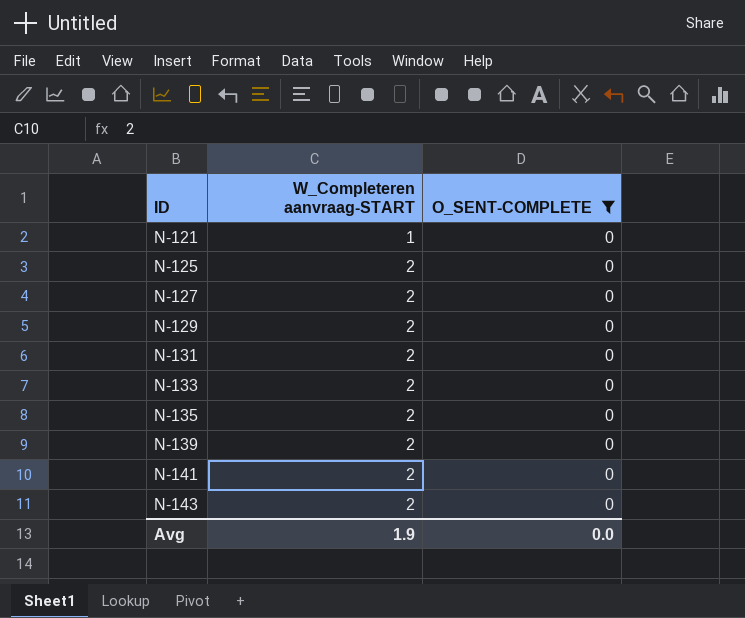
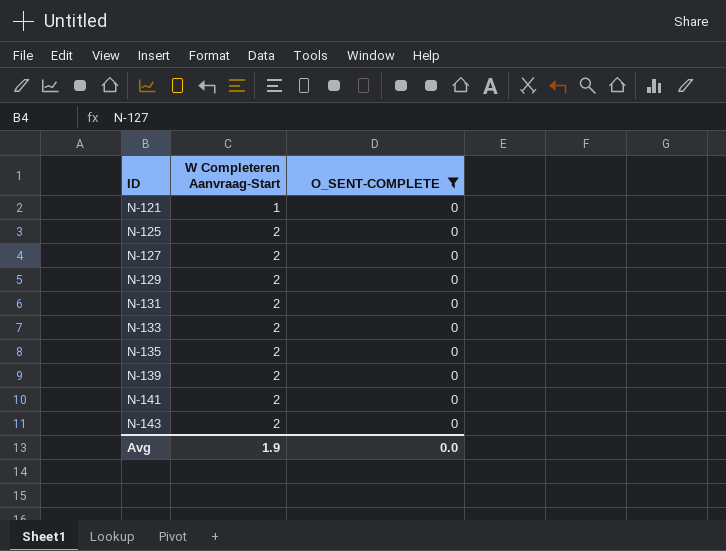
column name: W_Completeren aanvraag-START -> W Completeren Aanvraag-Start

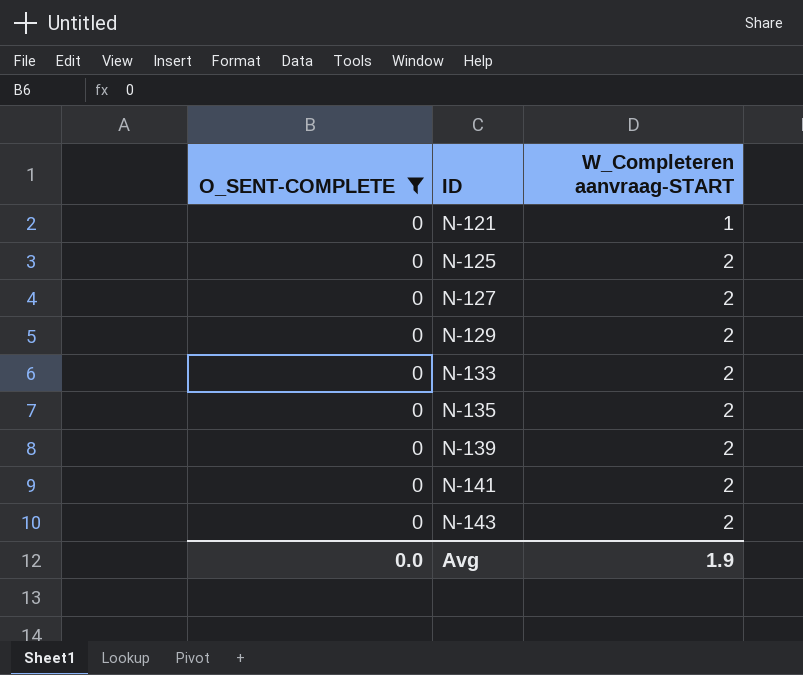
column O_SENT-COMPLETE | position: 3 -> 1
column name: W Completeren Aanvraag-Start -> W_Completeren aanvraag-START
row N-131: 2 | 0 -> none

